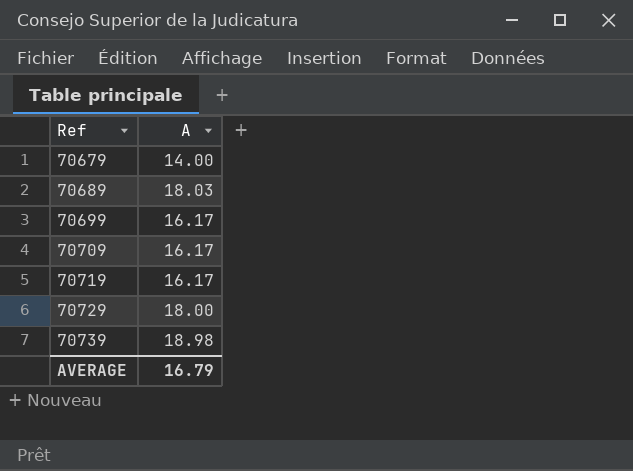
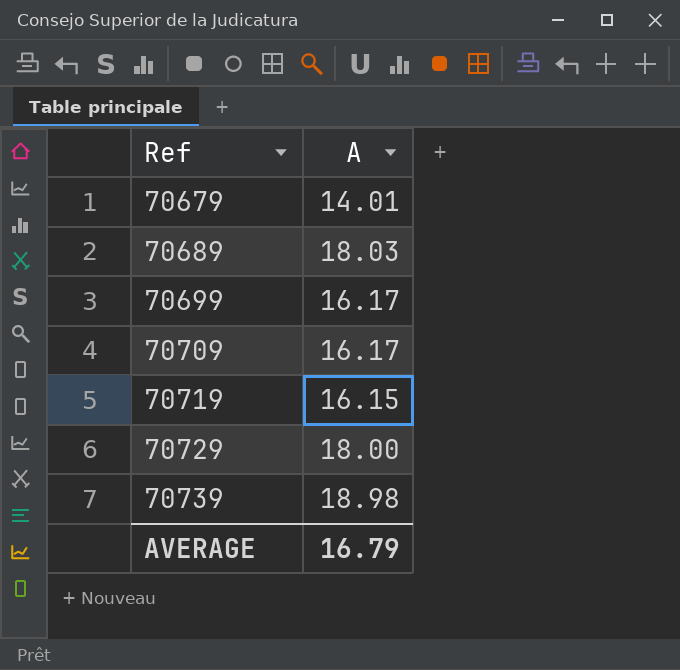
70679 | A: 14.00 -> 14.01
70719 | A: 16.17 -> 16.15

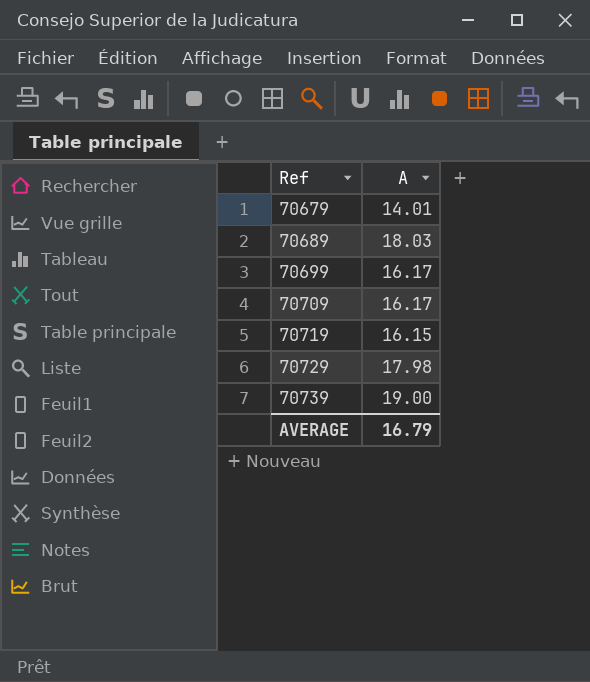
70729 | A: 18.00 -> 17.98
70739 | A: 18.98 -> 19.00

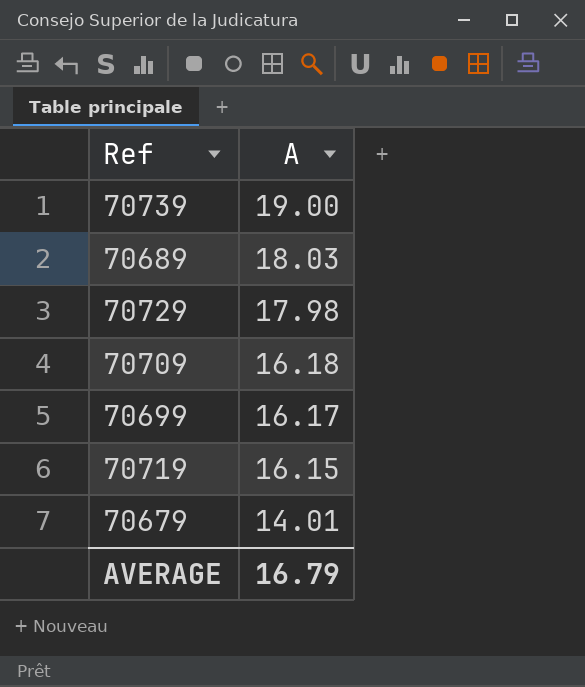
row order: Ref ascending -> A descending
70709 | A: 16.17 -> 16.18

